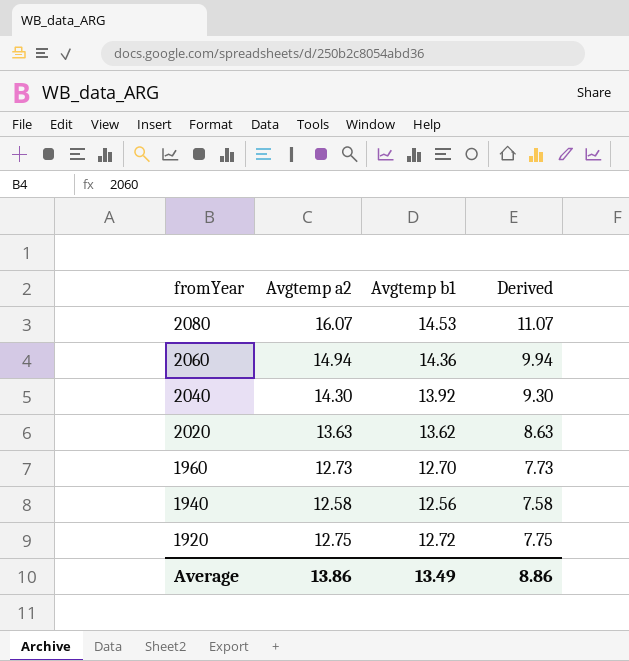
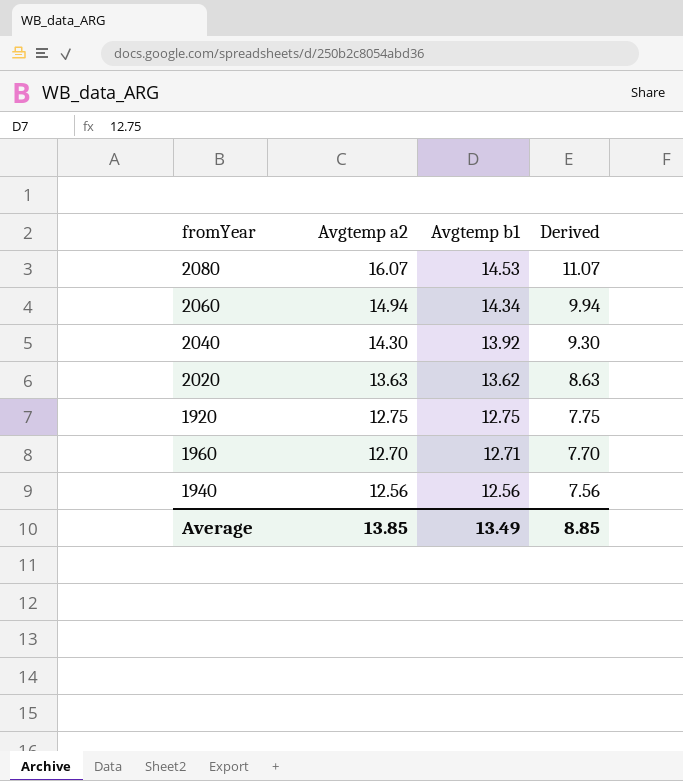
row order: fromYear descending -> Avgtemp a2 descending
2060 | Avgtemp b1: 14.36 -> 14.34
1920 | Avgtemp b1: 12.72 -> 12.75
1960 | Avgtemp a2: 12.73 -> 12.70
1960 | Avgtemp b1: 12.70 -> 12.71
1960 | Derived: 7.73 -> 7.70
1940 | Avgtemp a2: 12.58 -> 12.56
1940 | Derived: 7.58 -> 7.56
Average | Avgtemp a2: 13.86 -> 13.85
Average | Derived: 8.86 -> 8.85

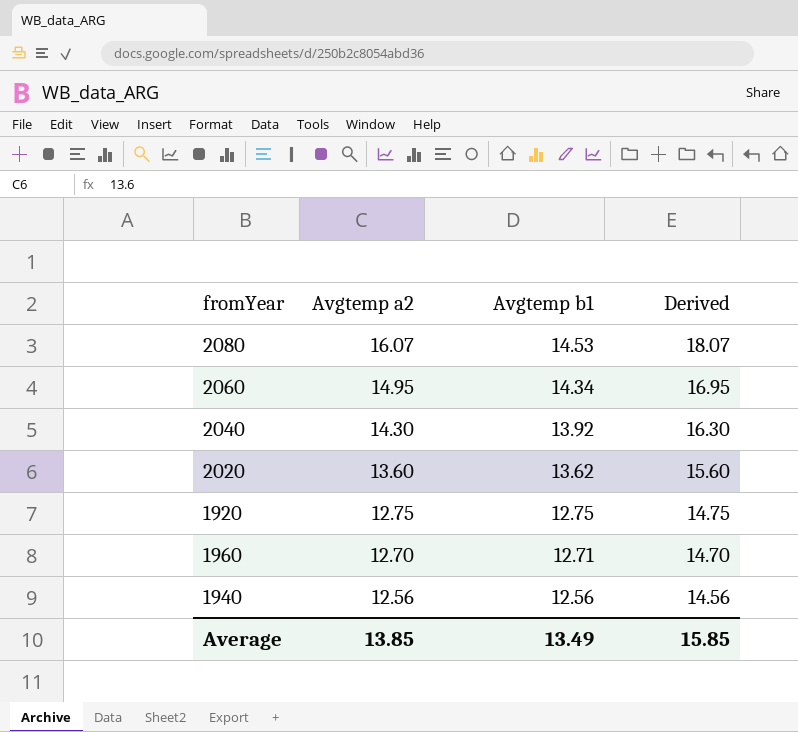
column Derived | formula: [Avgtemp a2] - 5 -> [Avgtemp a2] + 2
2060 | Avgtemp a2: 14.94 -> 14.95
2020 | Avgtemp a2: 13.63 -> 13.60
Average | Derived: 8.85 -> 15.85

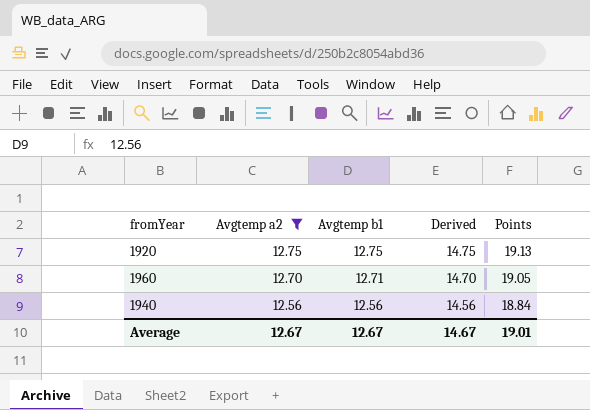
filter: none -> Avgtemp a2 <= 12.75
column Points | formula: none -> [Avgtemp a2] * 1.5
Average | Avgtemp a2: 13.85 -> 12.67
Average | Avgtemp b1: 13.49 -> 12.67
Average | Derived: 15.85 -> 14.67

